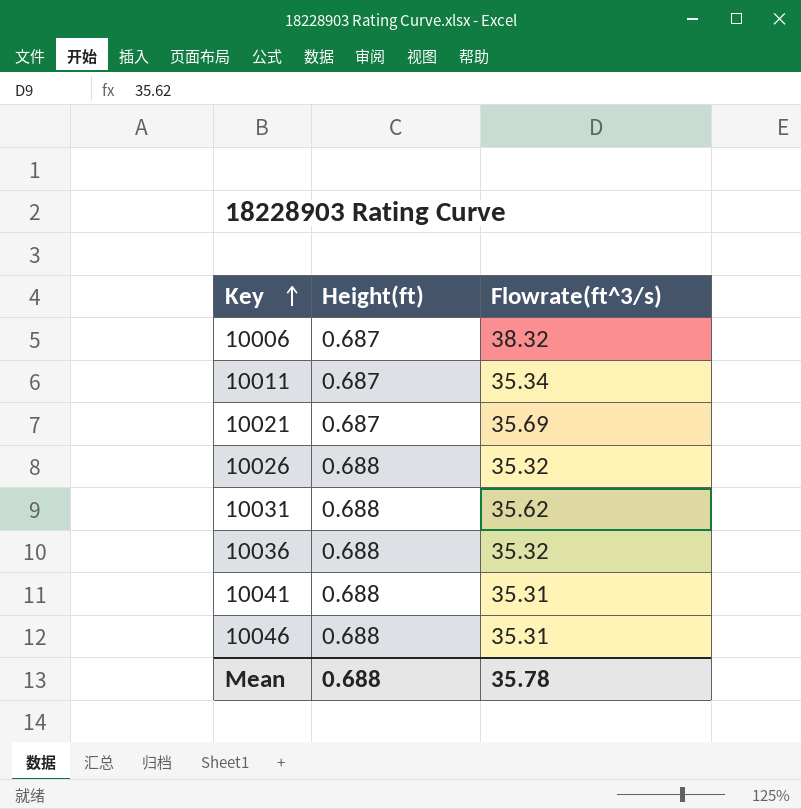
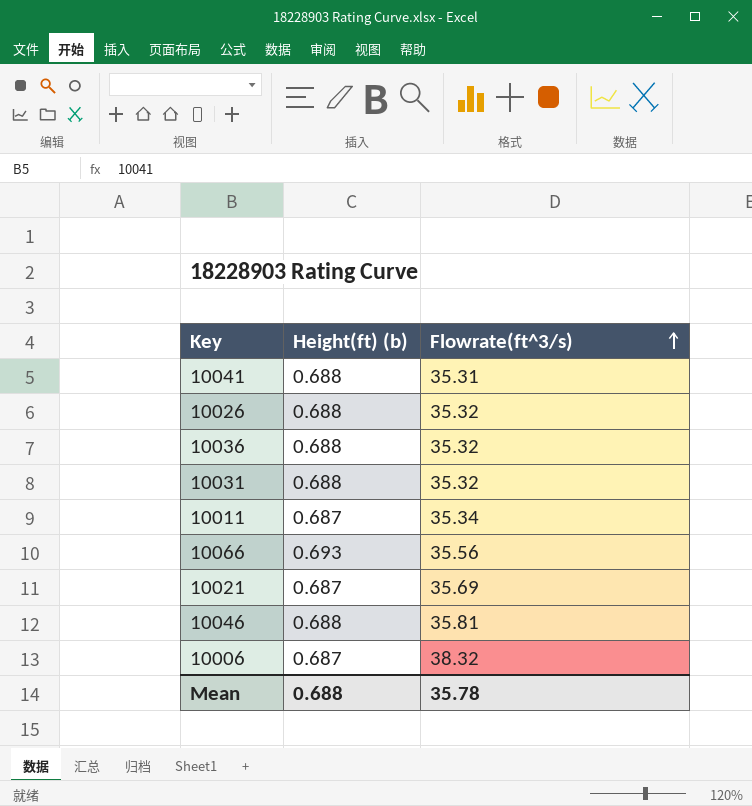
row order: Key ascending -> Flowrate(ft^3/s) ascending
column name: Height(ft) -> Height(ft) (b)
10031 | Flowrate(ft^3/s): 35.62 -> 35.32
row 10066: none -> 0.693 | 35.56
10046 | Flowrate(ft^3/s): 35.31 -> 35.81

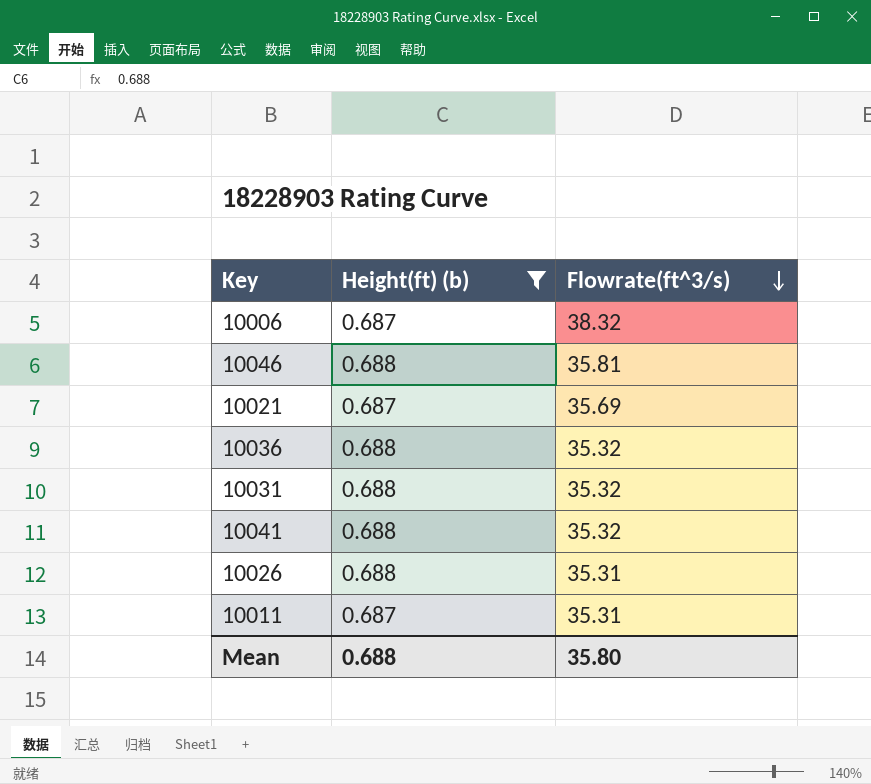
filter: none -> Height(ft) (b) != 0.693
row order: Flowrate(ft^3/s) ascending -> Flowrate(ft^3/s) descending
10041 | Flowrate(ft^3/s): 35.31 -> 35.32
10026 | Flowrate(ft^3/s): 35.32 -> 35.31
10011 | Flowrate(ft^3/s): 35.34 -> 35.31
Mean | Flowrate(ft^3/s): 35.78 -> 35.80

